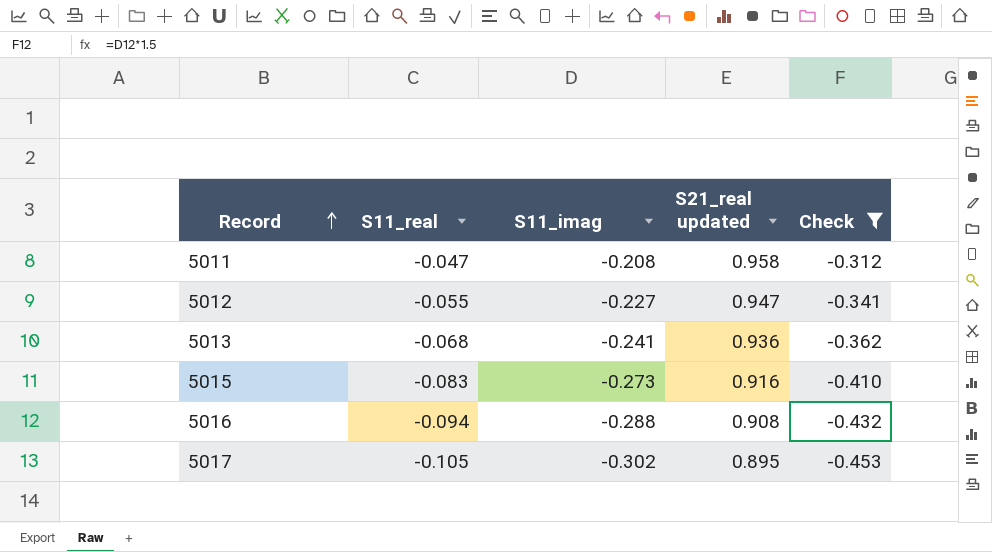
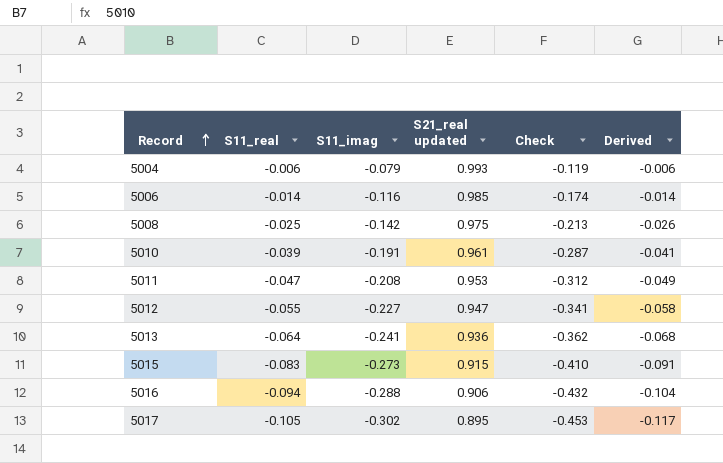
filter: Check <= -0.312 -> none
column Derived | formula: none -> [S11_real] / [S21_real updated]
5011 | S21_real updated: 0.958 -> 0.953
5013 | S11_real: -0.068 -> -0.064
5015 | S21_real updated: 0.916 -> 0.915
5016 | S21_real updated: 0.908 -> 0.906

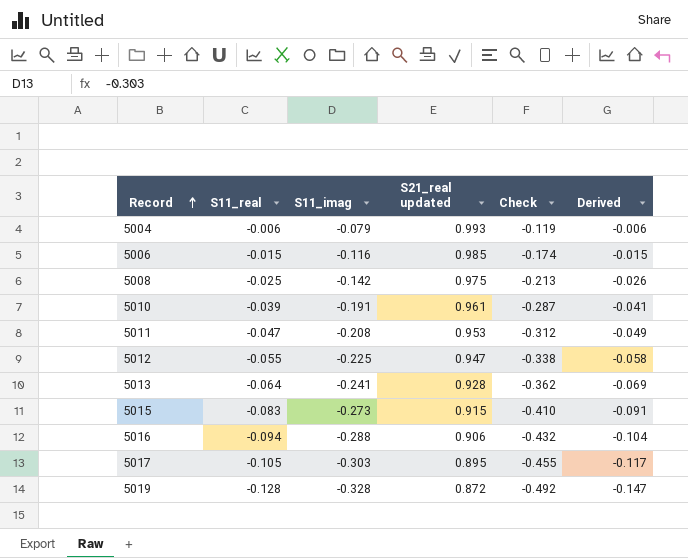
5006 | S11_real: -0.014 -> -0.015
5006 | Derived: -0.014 -> -0.015
5012 | S11_imag: -0.227 -> -0.225
5012 | Check: -0.341 -> -0.338
5013 | S21_real updated: 0.936 -> 0.928
5013 | Derived: -0.068 -> -0.069
5017 | S11_imag: -0.302 -> -0.303
5017 | Check: -0.453 -> -0.455
row 5019: none -> -0.128 | -0.328 | 0.872 | -0.492 | -0.147

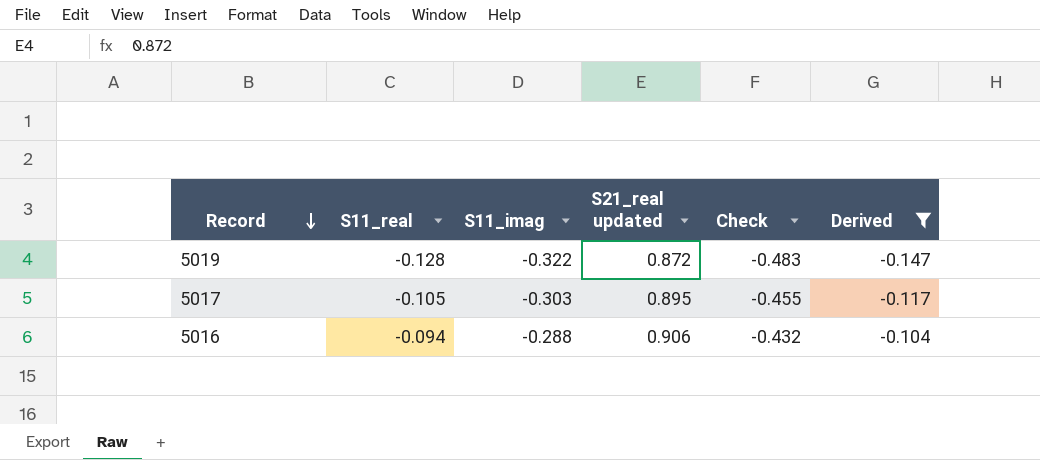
filter: none -> Derived <= -0.104
row order: Record ascending -> Record descending
5019 | S11_imag: -0.328 -> -0.322
5019 | Check: -0.492 -> -0.483

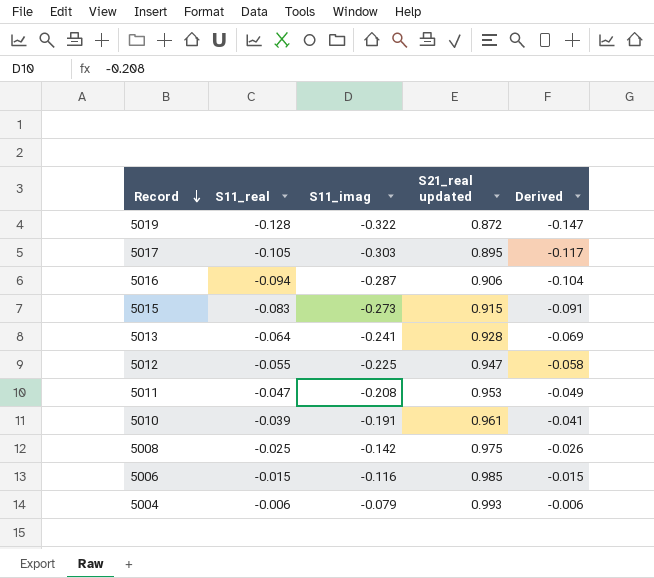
filter: Derived <= -0.104 -> none
column Check | formula: [S11_imag] * 1.5 -> none
5016 | S11_imag: -0.288 -> -0.287

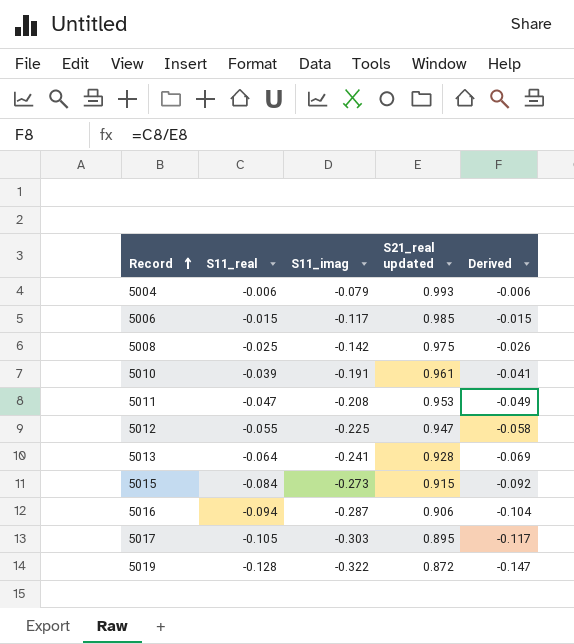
row order: Record descending -> Record ascending
5006 | S11_imag: -0.116 -> -0.117
5015 | S11_real: -0.083 -> -0.084
5015 | Derived: -0.091 -> -0.092

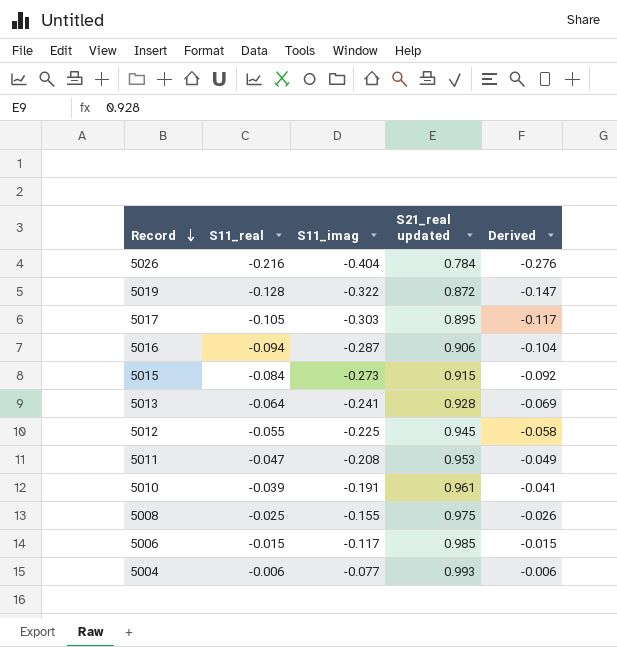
row order: Record ascending -> Record descending
row 5026: none -> -0.216 | -0.404 | 0.784 | -0.276
5012 | S21_real updated: 0.947 -> 0.945
5008 | S11_imag: -0.142 -> -0.155
5004 | S11_imag: -0.079 -> -0.077

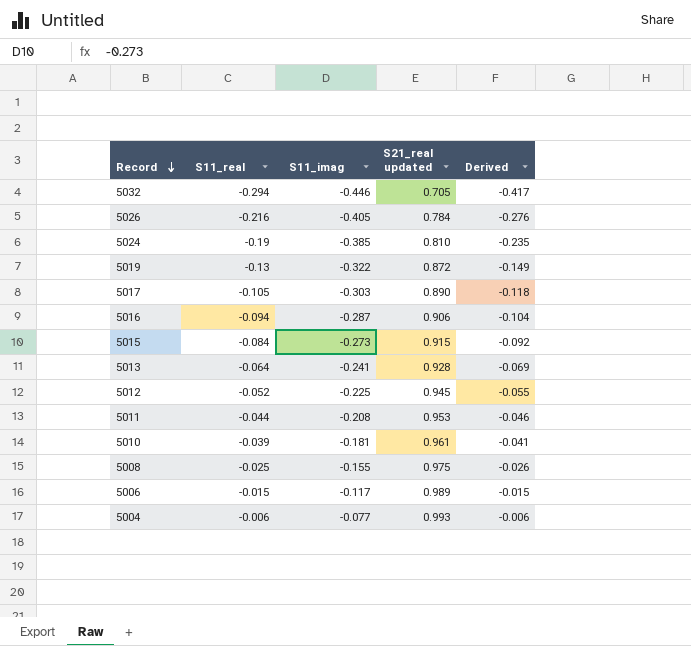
row 5032: none -> -0.294 | -0.446 | 0.705 | -0.417
5026 | S11_imag: -0.404 -> -0.405
row 5024: none -> -0.19 | -0.385 | 0.810 | -0.235
5019 | S11_real: -0.128 -> -0.13
5019 | Derived: -0.147 -> -0.149
5017 | S21_real updated: 0.895 -> 0.890
5017 | Derived: -0.117 -> -0.118
5012 | S11_real: -0.055 -> -0.052
5012 | Derived: -0.058 -> -0.055
5011 | S11_real: -0.047 -> -0.044
5011 | Derived: -0.049 -> -0.046
5010 | S11_imag: -0.191 -> -0.181
5006 | S21_real updated: 0.985 -> 0.989

